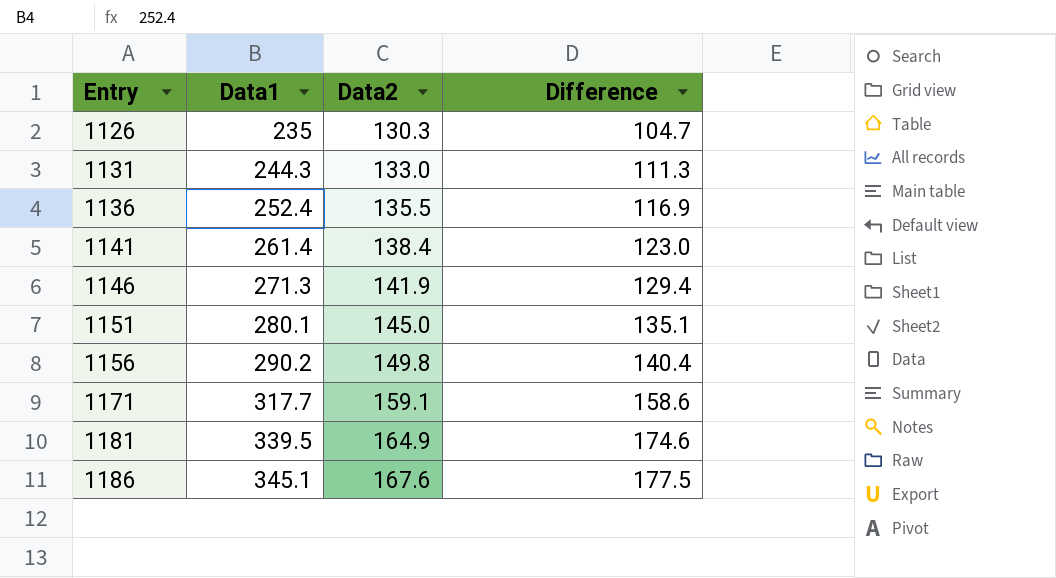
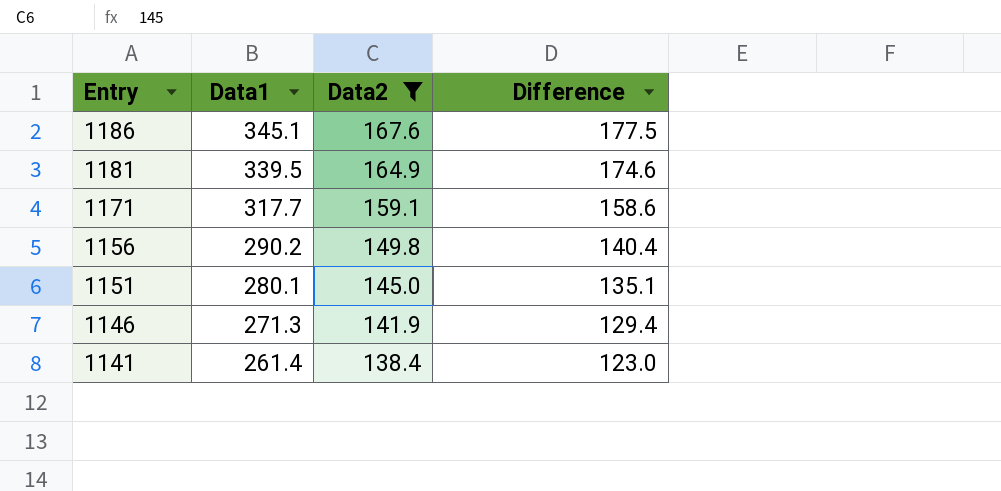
filter: none -> Data2 >= 138.4
row order: Entry ascending -> Entry descending

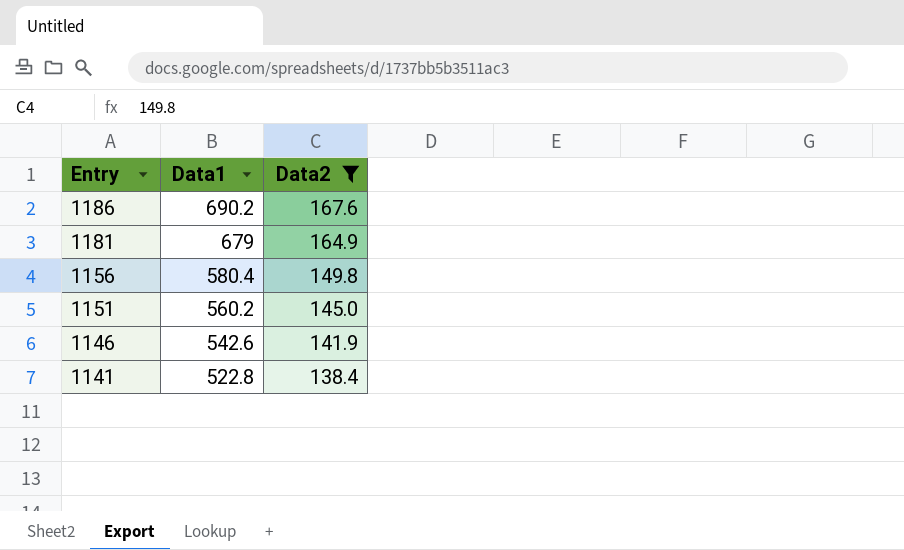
column Difference | formula: [Data1] - [Data2] -> none
row 1171: 317.7 | 159.1 | 158.6 -> none
1186 | Data1: 345.1 -> 690.2
1181 | Data1: 339.5 -> 679
1156 | Data1: 290.2 -> 580.4
1151 | Data1: 280.1 -> 560.2
1146 | Data1: 271.3 -> 542.6
1141 | Data1: 261.4 -> 522.8

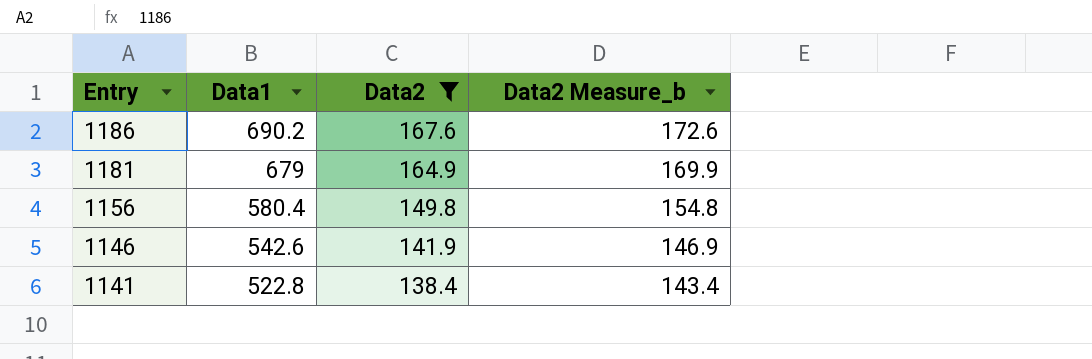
column Data2 Measure_b | formula: none -> [Data2] + 5
row 1151: 560.2 | 145.0 -> none

